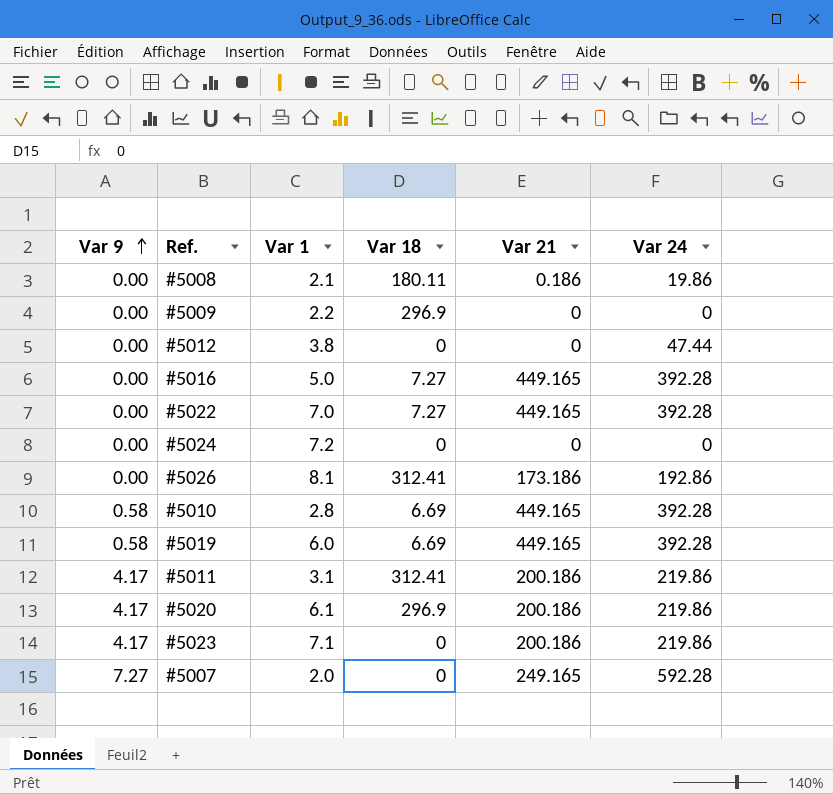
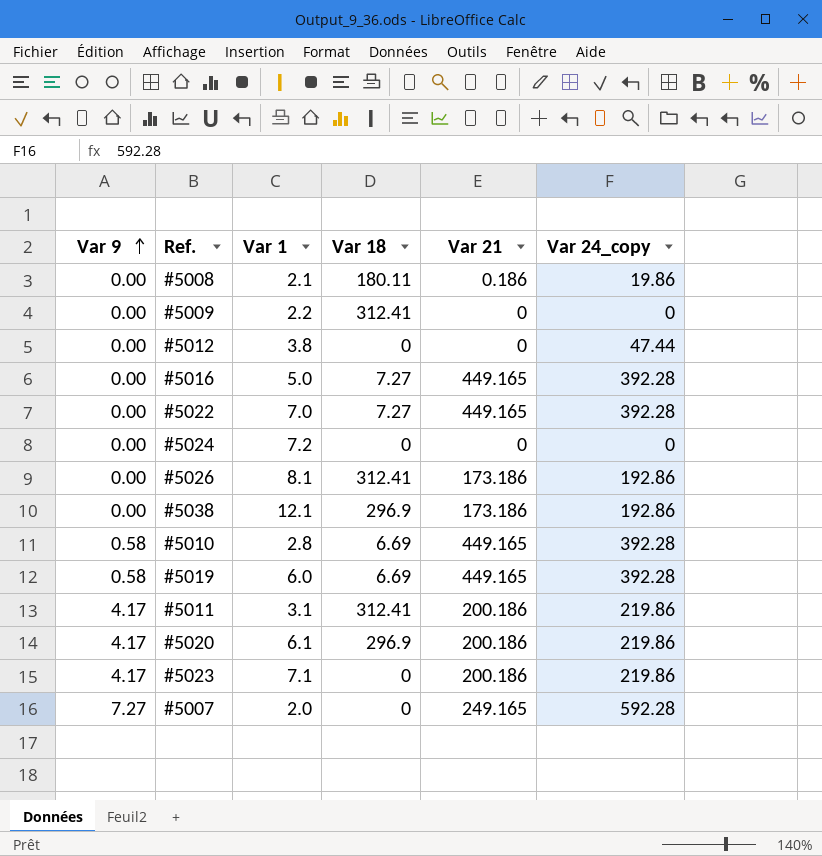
column name: Var 24 -> Var 24_copy
#5009 | Var 18: 296.9 -> 312.41
row #5038: none -> 0.00 | 12.1 | 296.9 | 173.186 | 192.86

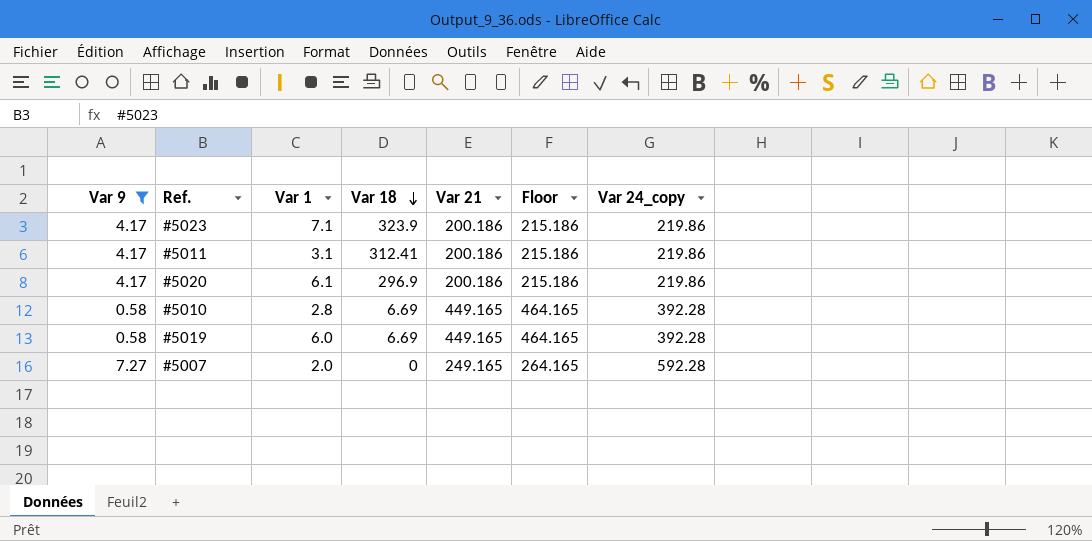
filter: none -> Var 9 != 0.00
row order: Var 9 ascending -> Var 18 descending
column Floor | formula: none -> [Var 21] + 15
#5023 | Var 18: 0 -> 323.9

